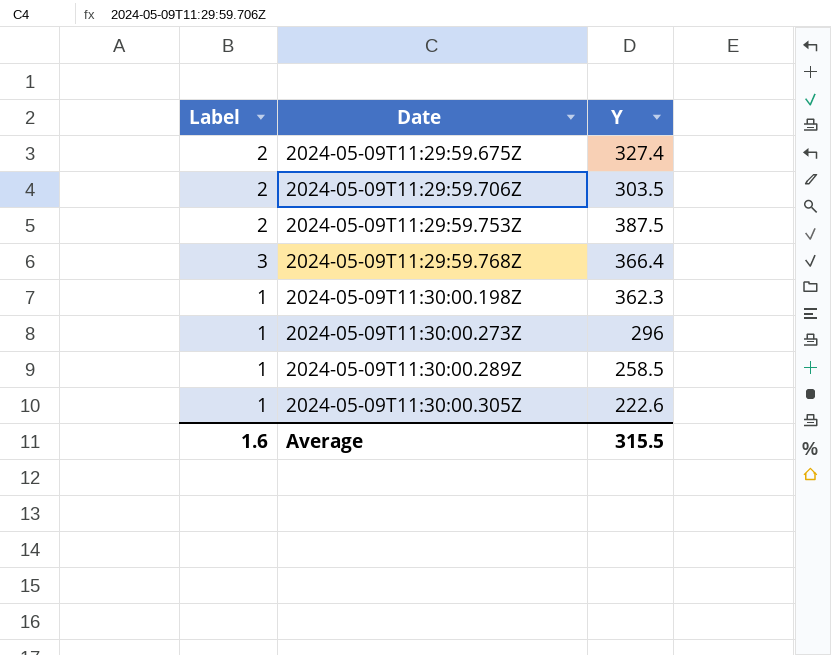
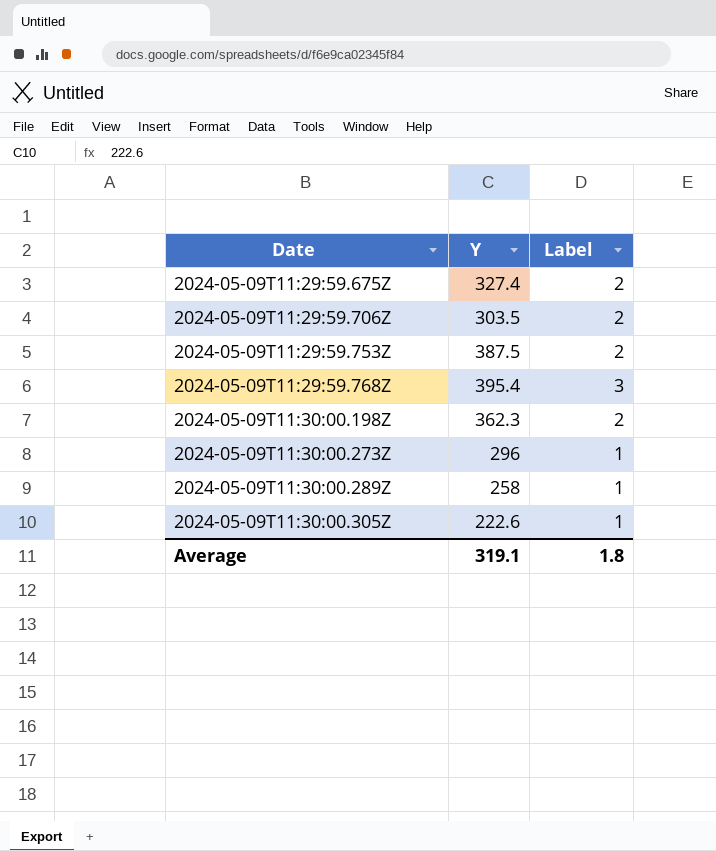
column Label | position: 1 -> 3
2024-05-09T11:29:59.768Z | Y: 366.4 -> 395.4
2024-05-09T11:30:00.198Z | Label: 1 -> 2
2024-05-09T11:30:00.289Z | Y: 258.5 -> 258
Average | Y: 315.5 -> 319.1
Average | Label: 1.6 -> 1.8

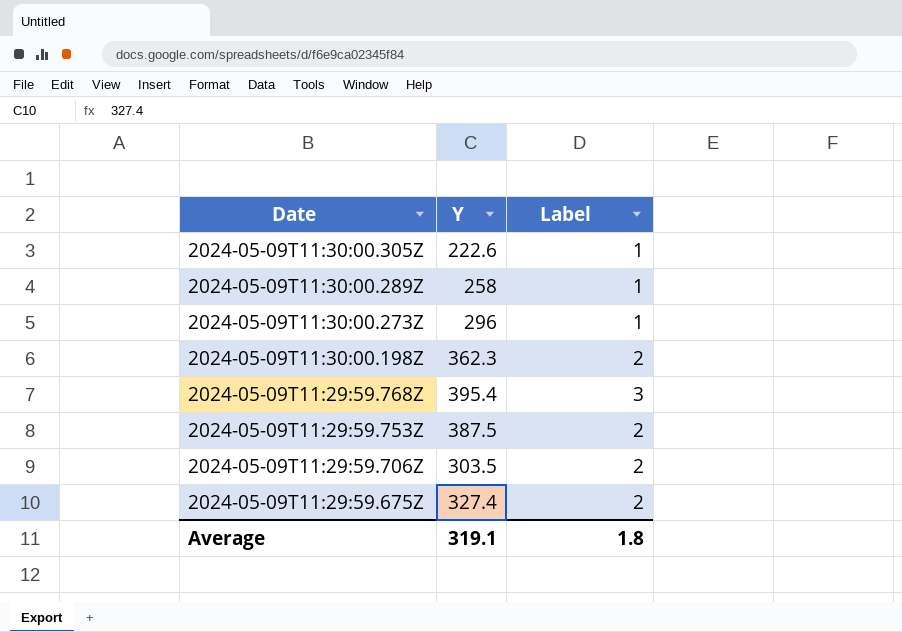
row order: Date ascending -> Date descending

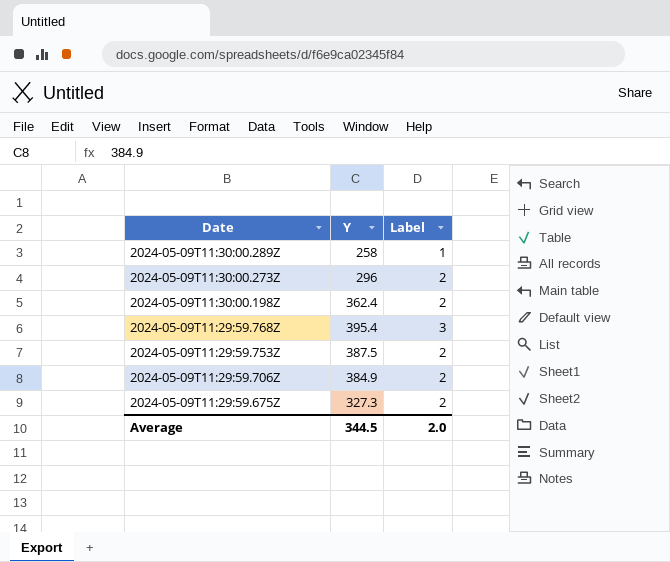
row 2024-05-09T11:30:00.305Z: 222.6 | 1 -> none
2024-05-09T11:30:00.273Z | Label: 1 -> 2
2024-05-09T11:30:00.198Z | Y: 362.3 -> 362.4
2024-05-09T11:29:59.706Z | Y: 303.5 -> 384.9
2024-05-09T11:29:59.675Z | Y: 327.4 -> 327.3
Average | Y: 319.1 -> 344.5
Average | Label: 1.8 -> 2.0

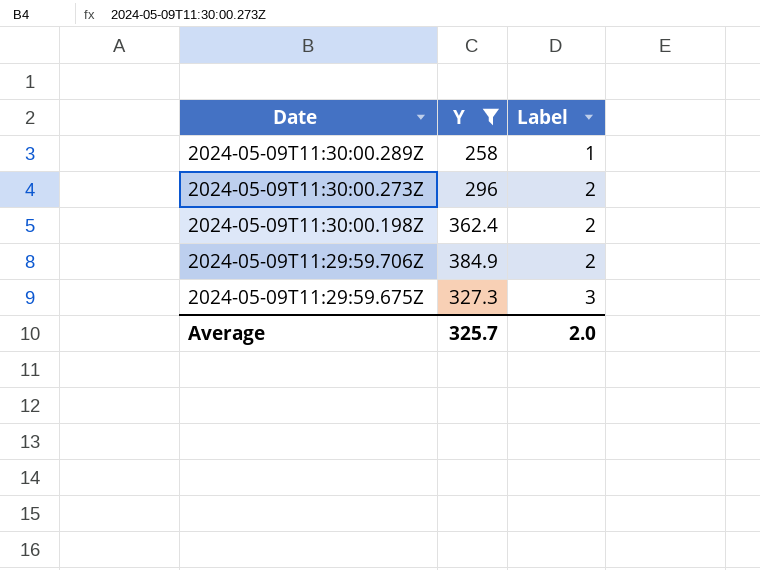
filter: none -> Y <= 384.9
2024-05-09T11:29:59.675Z | Label: 2 -> 3
Average | Y: 344.5 -> 325.7

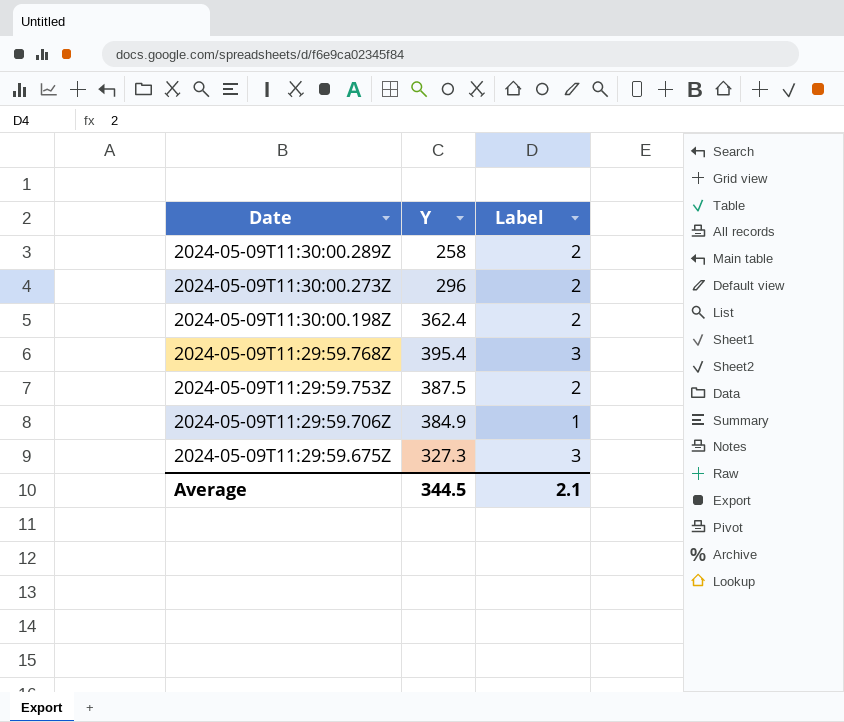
filter: Y <= 384.9 -> none
2024-05-09T11:30:00.289Z | Label: 1 -> 2
2024-05-09T11:29:59.706Z | Label: 2 -> 1
Average | Y: 325.7 -> 344.5
Average | Label: 2.0 -> 2.1

